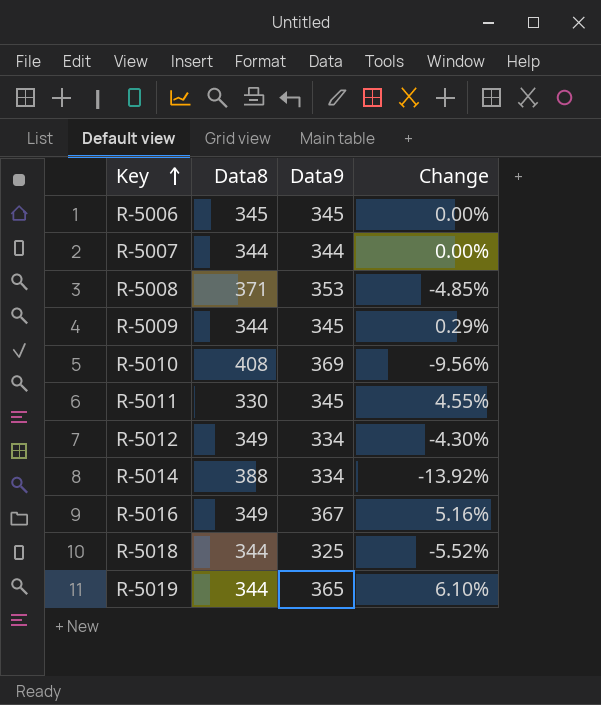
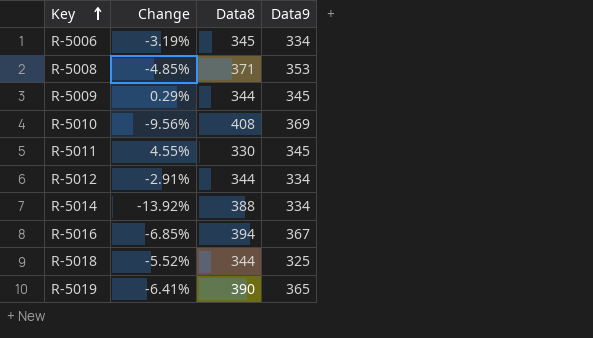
column Change | position: 4 -> 2
row R-5007: 344 | 344 | 0.00% -> none
R-5006 | Change: 0.00% -> -3.19%
R-5006 | Data9: 345 -> 334
R-5012 | Change: -4.30% -> -2.91%
R-5012 | Data8: 349 -> 344
R-5016 | Change: 5.16% -> -6.85%
R-5016 | Data8: 349 -> 394
R-5019 | Change: 6.10% -> -6.41%
R-5019 | Data8: 344 -> 390

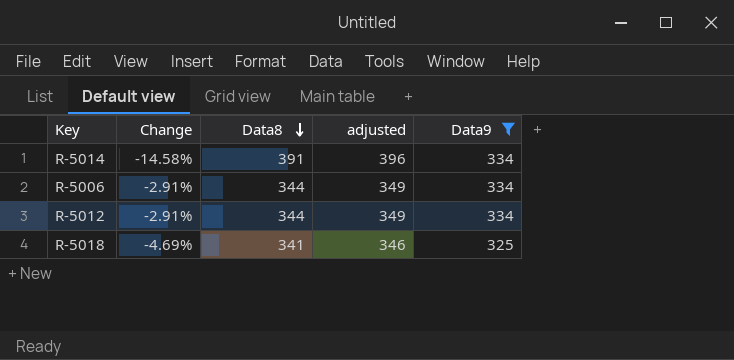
filter: none -> Data9 <= 334
row order: Key ascending -> Data8 descending
column adjusted | formula: none -> [Data8] + 5
R-5014 | Change: -13.92% -> -14.58%
R-5014 | Data8: 388 -> 391
R-5006 | Change: -3.19% -> -2.91%
R-5006 | Data8: 345 -> 344
R-5018 | Change: -5.52% -> -4.69%
R-5018 | Data8: 344 -> 341

